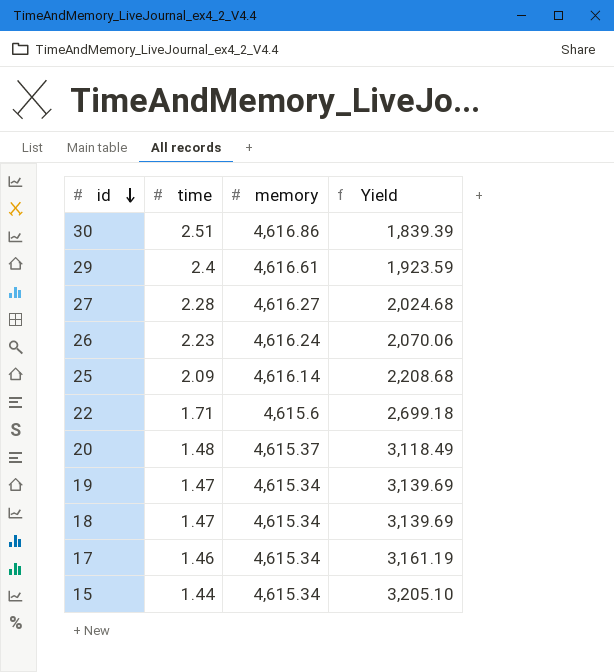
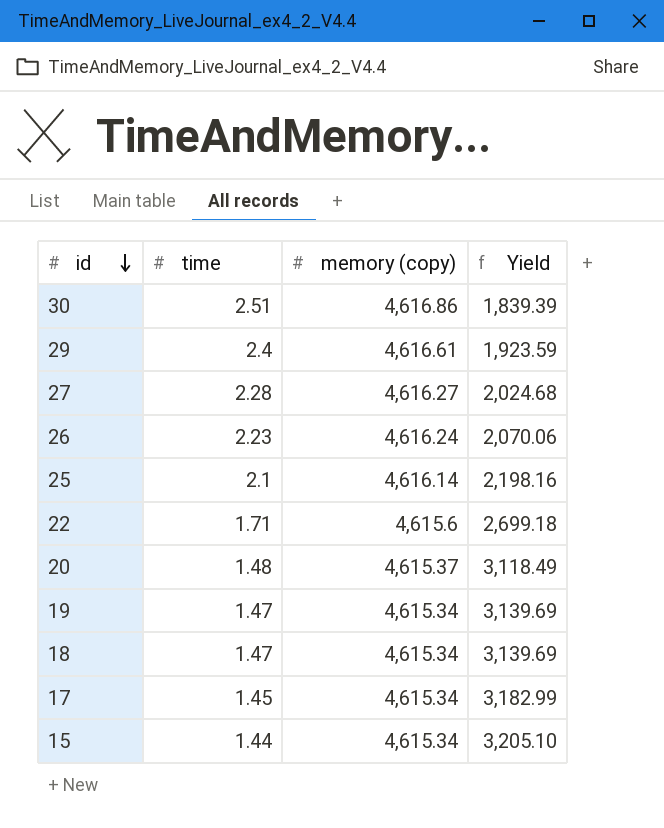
column name: memory -> memory (copy)
25 | time: 2.09 -> 2.1
25 | Yield: 2,208.68 -> 2,198.16
17 | time: 1.46 -> 1.45
17 | Yield: 3,161.19 -> 3,182.99

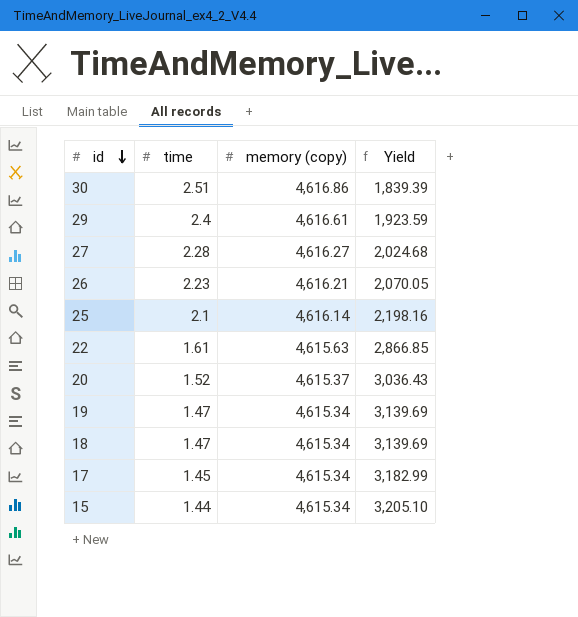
26 | memory (copy): 4,616.24 -> 4,616.21
26 | Yield: 2,070.06 -> 2,070.05
22 | time: 1.71 -> 1.61
22 | memory (copy): 4,615.6 -> 4,615.63
22 | Yield: 2,699.18 -> 2,866.85
20 | time: 1.48 -> 1.52
20 | Yield: 3,118.49 -> 3,036.43

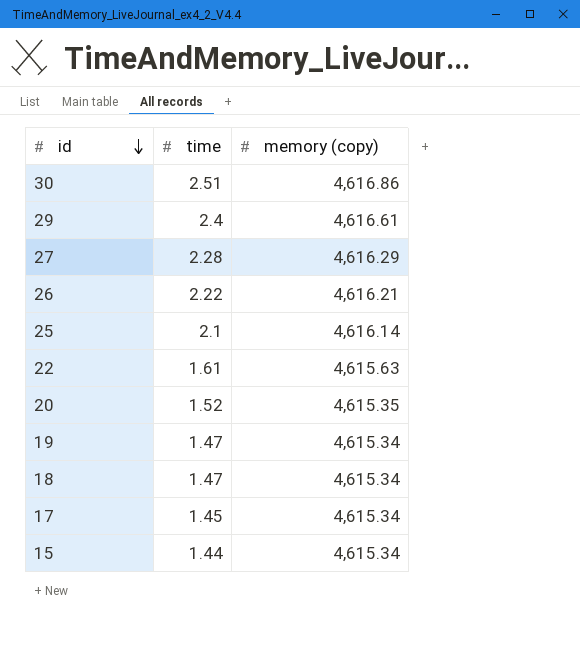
column Yield | formula: [memory (copy)] / [time] -> none
27 | memory (copy): 4,616.27 -> 4,616.29
26 | time: 2.23 -> 2.22
20 | memory (copy): 4,615.37 -> 4,615.35

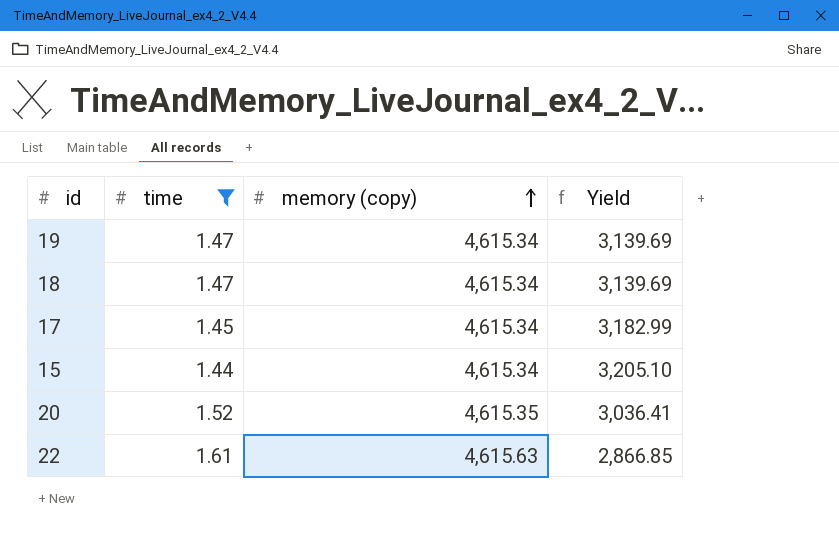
filter: none -> time <= 1.61
row order: id descending -> memory (copy) ascending
column Yield | formula: none -> [memory (copy)] / [time]

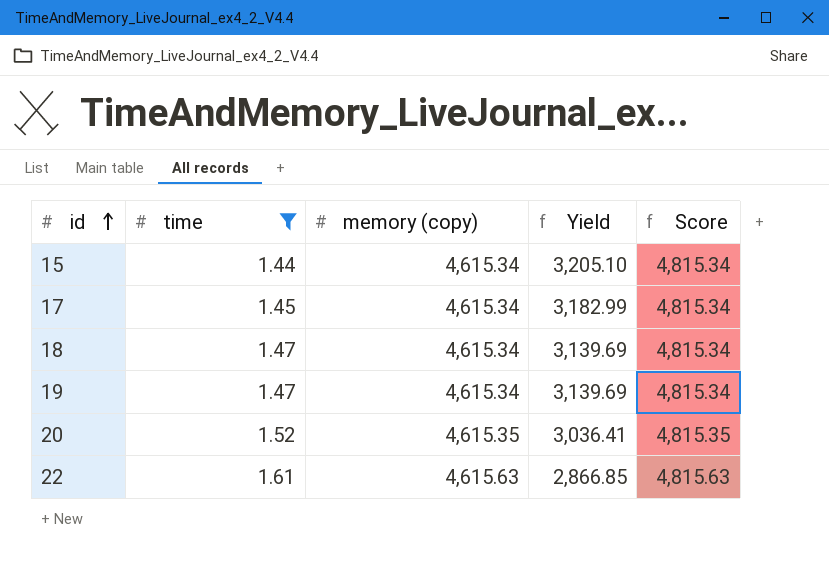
row order: memory (copy) ascending -> id ascending
column Score | formula: none -> [memory (copy)] + 200

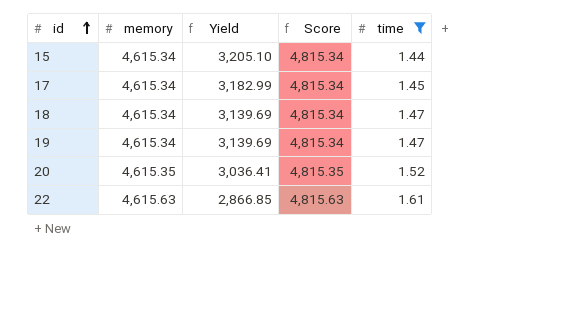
column name: memory (copy) -> memory
column time | position: 2 -> 5

